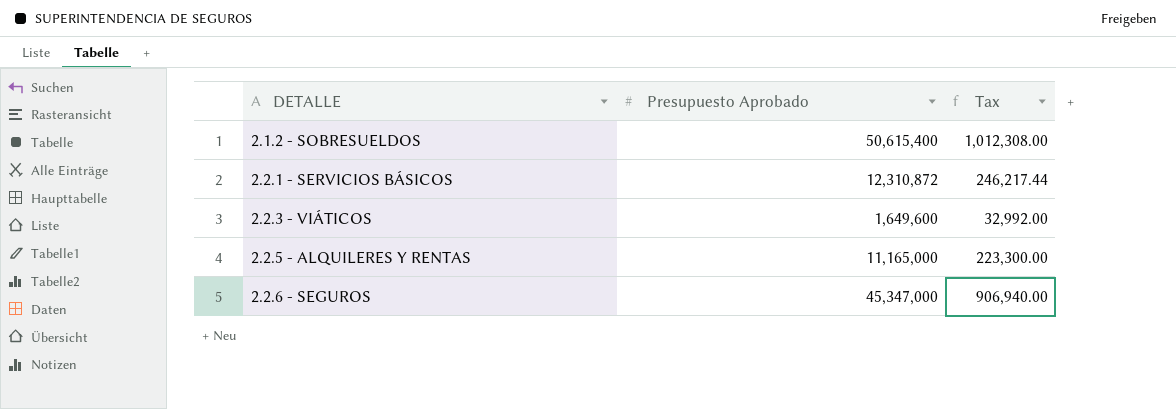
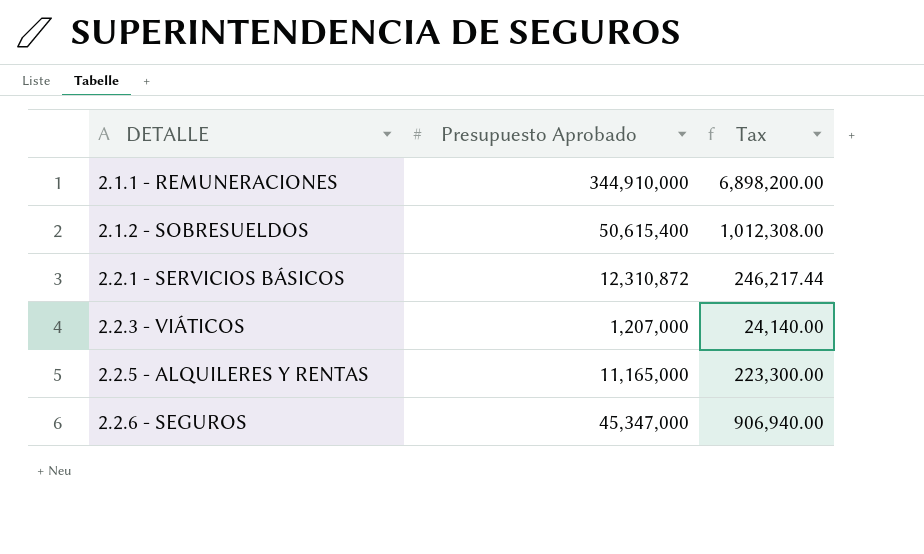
row 2.1.1 - REMUNERACIONES: none -> 344,910,000 | 6,898,200.00
2.2.3 - VIÁTICOS | Presupuesto Aprobado: 1,649,600 -> 1,207,000
2.2.3 - VIÁTICOS | Tax: 32,992.00 -> 24,140.00

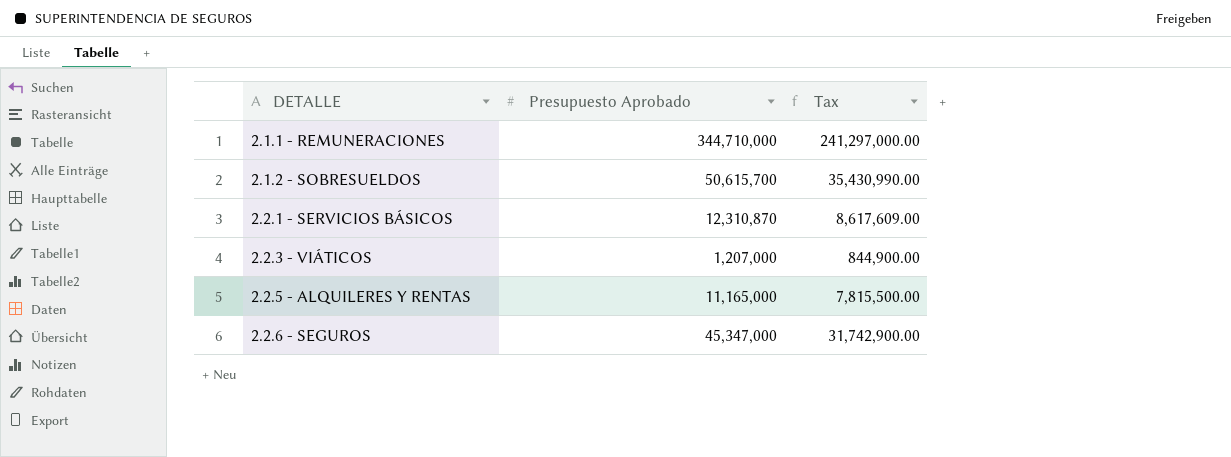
column Tax | formula: [Presupuesto Aprobado] * 0.02 -> [Presupuesto Aprobado] * 0.7
2.1.1 - REMUNERACIONES | Presupuesto Aprobado: 344,910,000 -> 344,710,000
2.1.2 - SOBRESUELDOS | Presupuesto Aprobado: 50,615,400 -> 50,615,700
2.2.1 - SERVICIOS BÁSICOS | Presupuesto Aprobado: 12,310,872 -> 12,310,870

